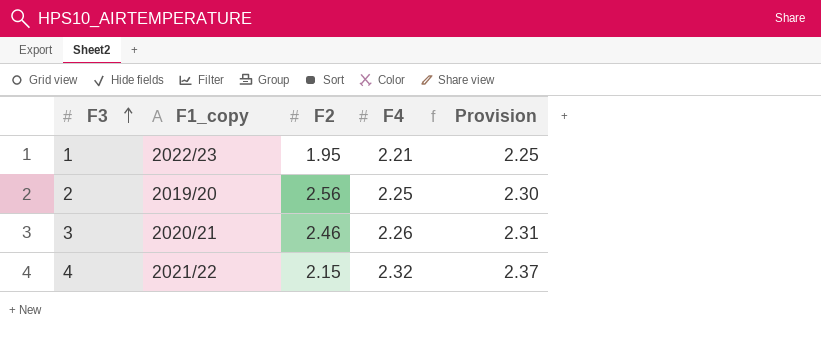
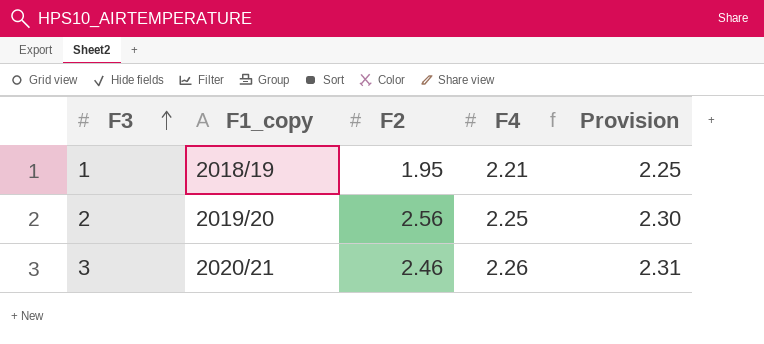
row 4: 2021/22 | 2.15 | 2.32 | 2.37 -> none
1 | F1_copy: 2022/23 -> 2018/19

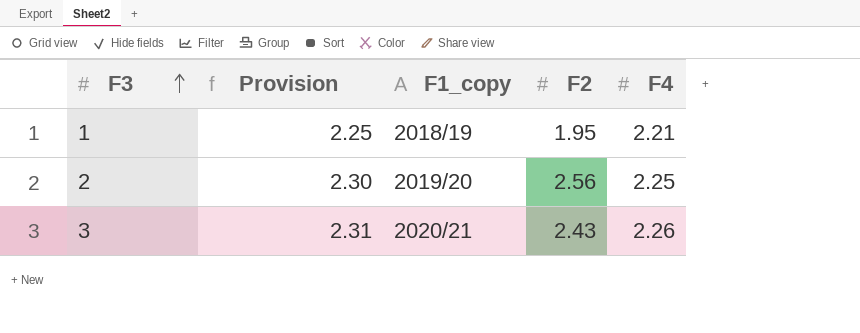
column Provision | position: 5 -> 2
3 | F2: 2.46 -> 2.43

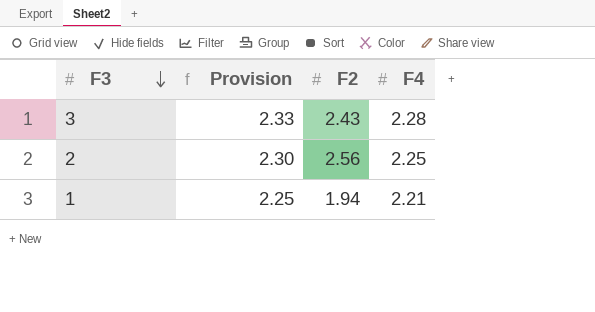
row order: F3 ascending -> F3 descending
column F1_copy | position: 3 -> none
3 | Provision: 2.31 -> 2.33
3 | F4: 2.26 -> 2.28
1 | F2: 1.95 -> 1.94

